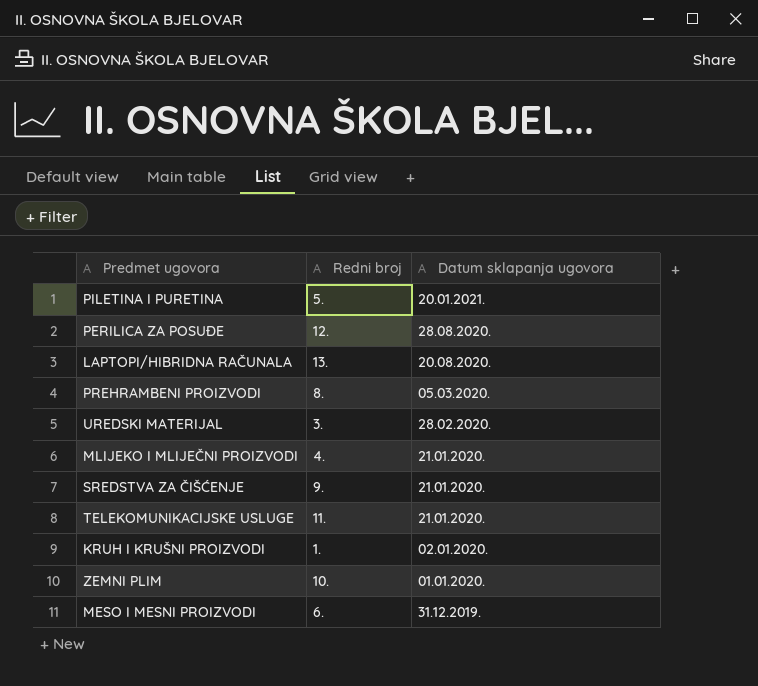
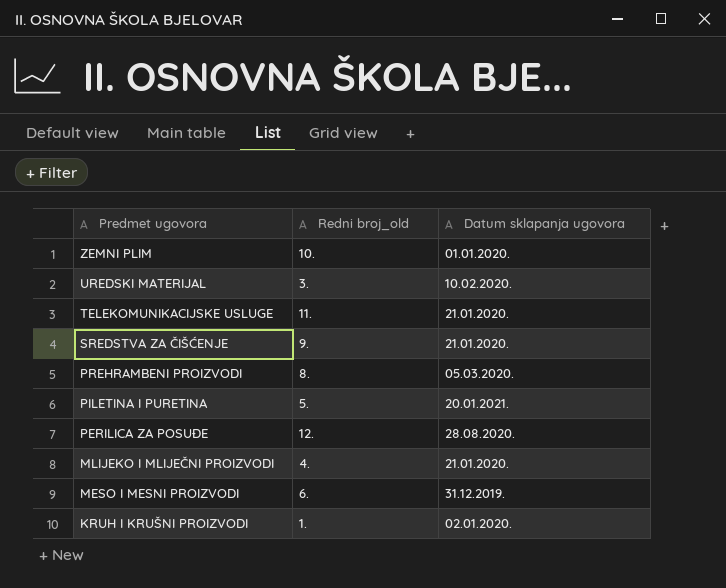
row order: Datum sklapanja ugovora descending -> Predmet ugovora descending
column name: Redni broj -> Redni broj_old
row LAPTOPI/HIBRIDNA RAČUNALA: 13. | 20.08.2020. -> none
UREDSKI MATERIJAL | Datum sklapanja ugovora: 28.02.2020. -> 10.02.2020.

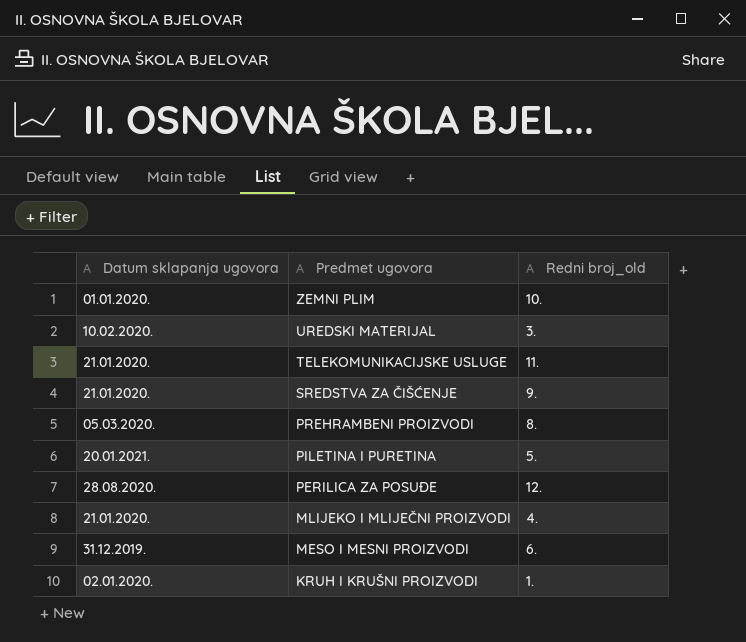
column Datum sklapanja ugovora | position: 3 -> 1

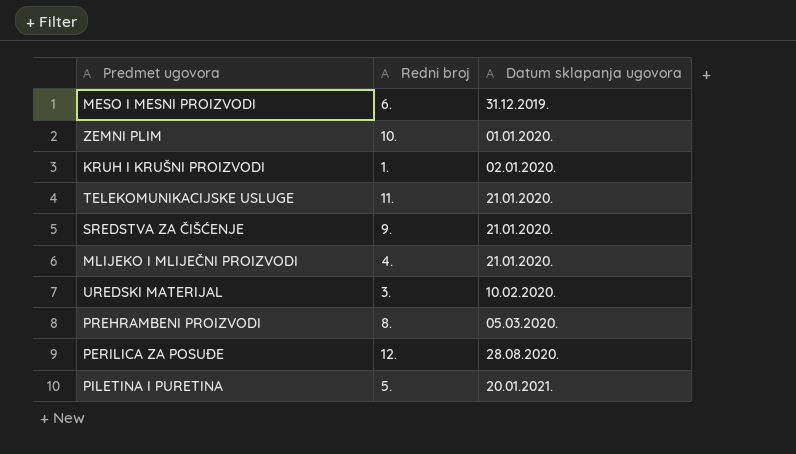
row order: Predmet ugovora descending -> Datum sklapanja ugovora ascending
column name: Redni broj_old -> Redni broj
column Datum sklapanja ugovora | position: 1 -> 3

